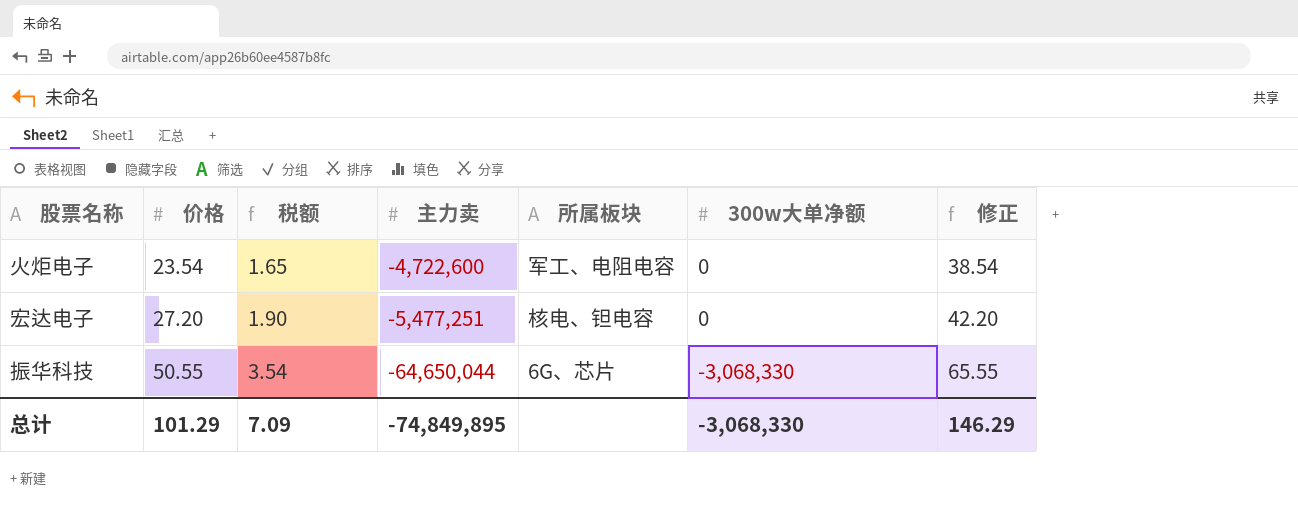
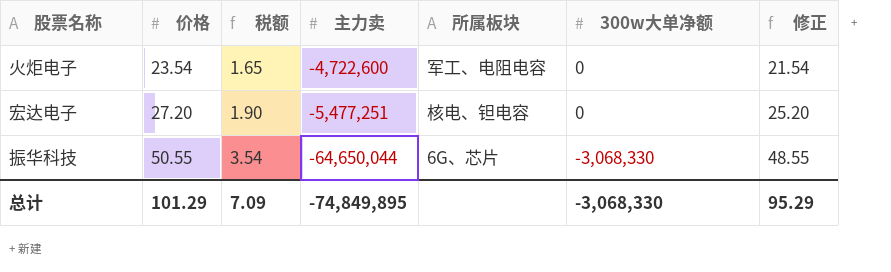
column 修正 | formula: [价格] + 15 -> [价格] - 2
总计 | 修正: 146.29 -> 95.29

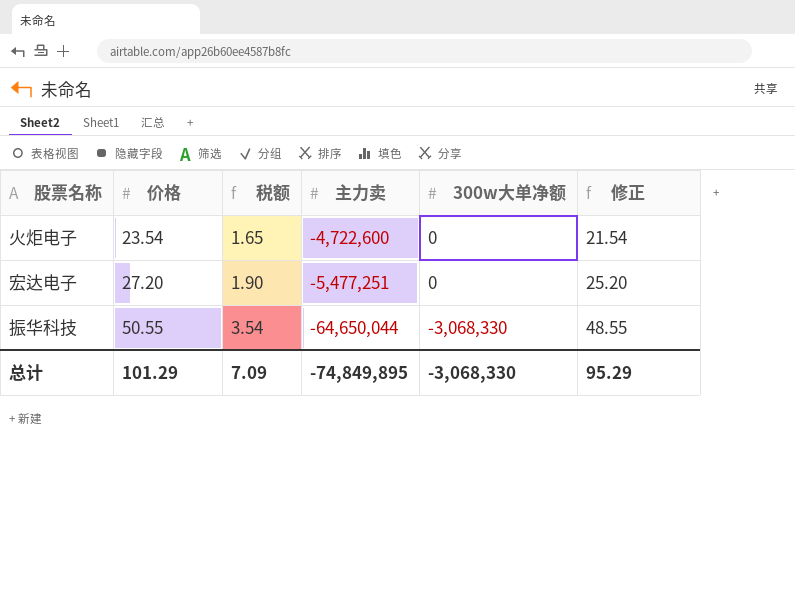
column 所属板块 | position: 5 -> none

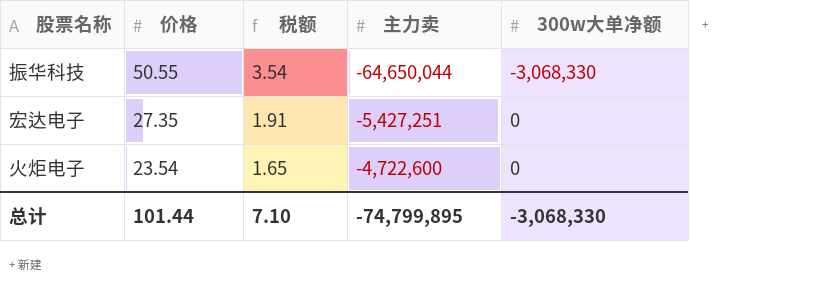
row order: 价格 ascending -> 价格 descending
column 修正 | formula: [价格] - 2 -> none
宏达电子 | 价格: 27.20 -> 27.35
宏达电子 | 税额: 1.90 -> 1.91
宏达电子 | 主力卖: -5,477,251 -> -5,427,251
总计 | 价格: 101.29 -> 101.44
总计 | 税额: 7.09 -> 7.10
总计 | 主力卖: -74,849,895 -> -74,799,895

